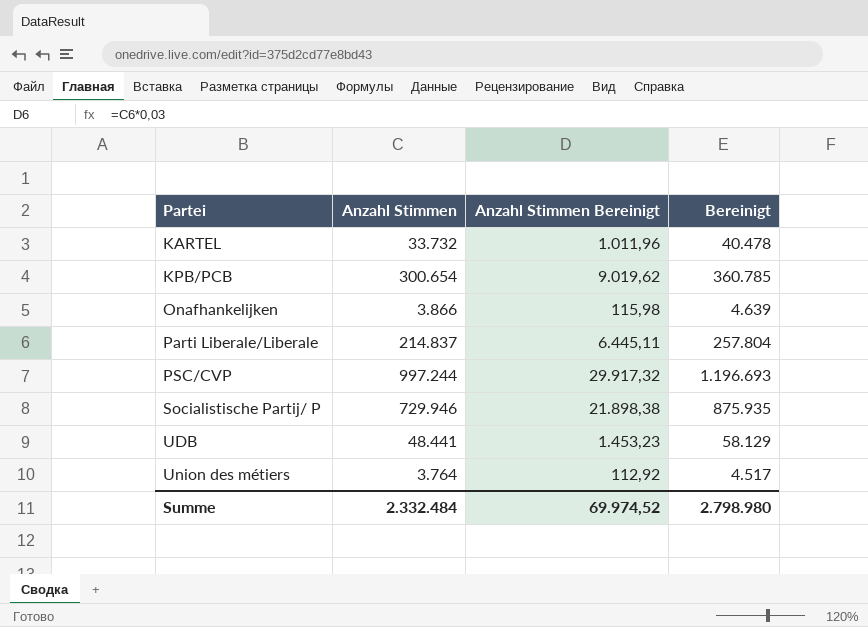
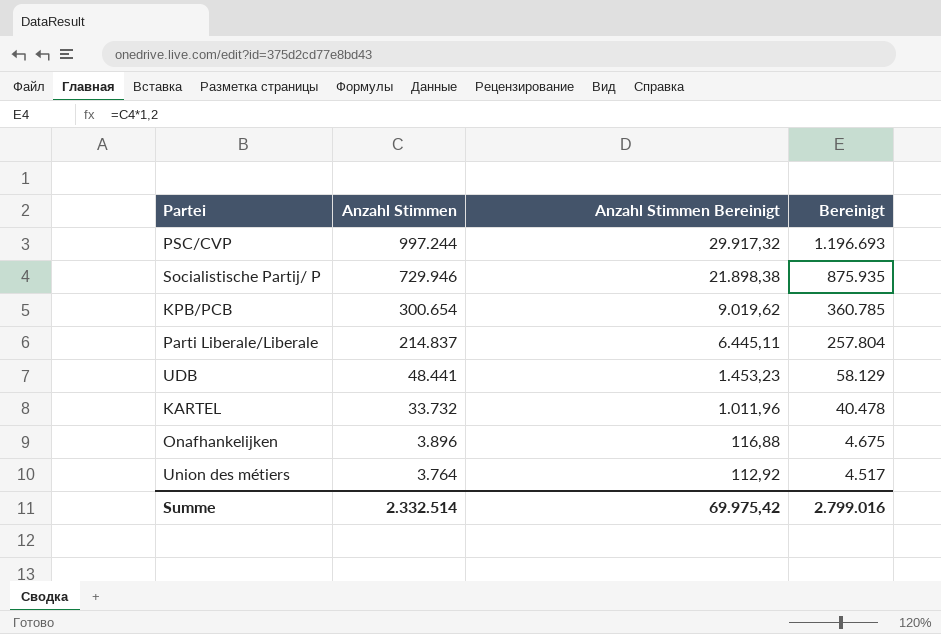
row order: Partei ascending -> Anzahl Stimmen descending
Onafhankelijken | Anzahl Stimmen: 3.866 -> 3.896
Onafhankelijken | Anzahl Stimmen Bereinigt: 115,98 -> 116,88
Onafhankelijken | Bereinigt: 4.639 -> 4.675
Summe | Anzahl Stimmen: 2.332.484 -> 2.332.514
Summe | Anzahl Stimmen Bereinigt: 69.974,52 -> 69.975,42
Summe | Bereinigt: 2.798.980 -> 2.799.016

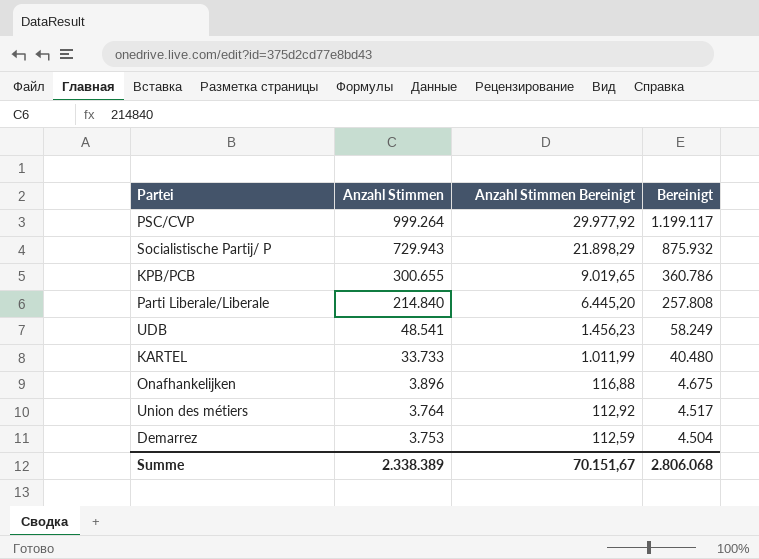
PSC/CVP | Anzahl Stimmen: 997.244 -> 999.264
PSC/CVP | Anzahl Stimmen Bereinigt: 29.917,32 -> 29.977,92
PSC/CVP | Bereinigt: 1.196.693 -> 1.199.117
Socialistische Partij/ P | Anzahl Stimmen: 729.946 -> 729.943
Socialistische Partij/ P | Anzahl Stimmen Bereinigt: 21.898,38 -> 21.898,29
Socialistische Partij/ P | Bereinigt: 875.935 -> 875.932
KPB/PCB | Anzahl Stimmen: 300.654 -> 300.655
KPB/PCB | Anzahl Stimmen Bereinigt: 9.019,62 -> 9.019,65
KPB/PCB | Bereinigt: 360.785 -> 360.786
Parti Liberale/Liberale | Anzahl Stimmen: 214.837 -> 214.840
Parti Liberale/Liberale | Anzahl Stimmen Bereinigt: 6.445,11 -> 6.445,20
Parti Liberale/Liberale | Bereinigt: 257.804 -> 257.808
UDB | Anzahl Stimmen: 48.441 -> 48.541
UDB | Anzahl Stimmen Bereinigt: 1.453,23 -> 1.456,23
UDB | Bereinigt: 58.129 -> 58.249
KARTEL | Anzahl Stimmen: 33.732 -> 33.733
KARTEL | Anzahl Stimmen Bereinigt: 1.011,96 -> 1.011,99
KARTEL | Bereinigt: 40.478 -> 40.480
row Demarrez: none -> 3.753 | 112,59 | 4.504
Summe | Anzahl Stimmen: 2.332.514 -> 2.338.389
Summe | Anzahl Stimmen Bereinigt: 69.975,42 -> 70.151,67
Summe | Bereinigt: 2.799.016 -> 2.806.068

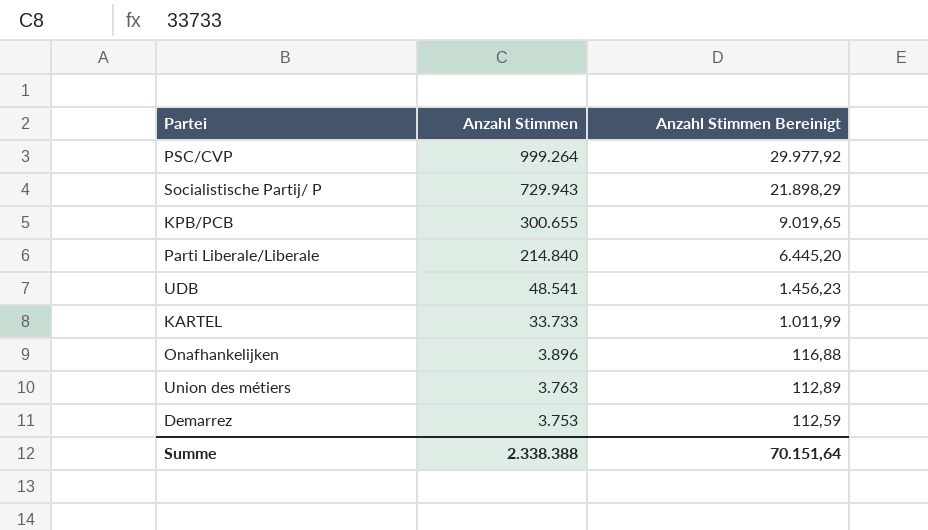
column Bereinigt | formula: [Anzahl Stimmen] * 1,2 -> none
Union des métiers | Anzahl Stimmen: 3.764 -> 3.763
Union des métiers | Anzahl Stimmen Bereinigt: 112,92 -> 112,89
Summe | Anzahl Stimmen: 2.338.389 -> 2.338.388
Summe | Anzahl Stimmen Bereinigt: 70.151,67 -> 70.151,64

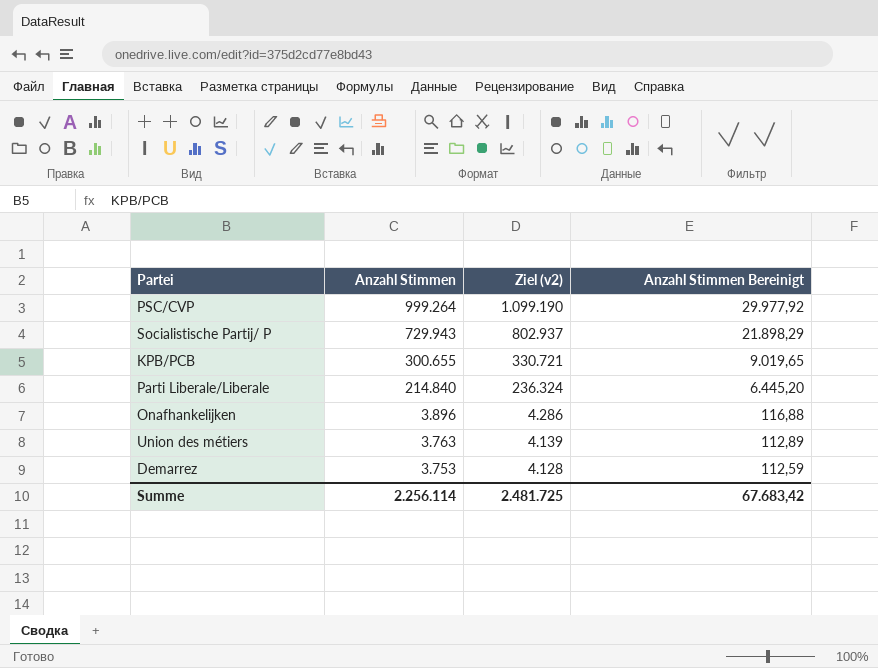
column Ziel (v2) | formula: none -> [Anzahl Stimmen] * 1,1
row UDB: 48.541 | 1.456,23 -> none
row KARTEL: 33.733 | 1.011,99 -> none
Summe | Anzahl Stimmen: 2.338.388 -> 2.256.114
Summe | Anzahl Stimmen Bereinigt: 70.151,64 -> 67.683,42

